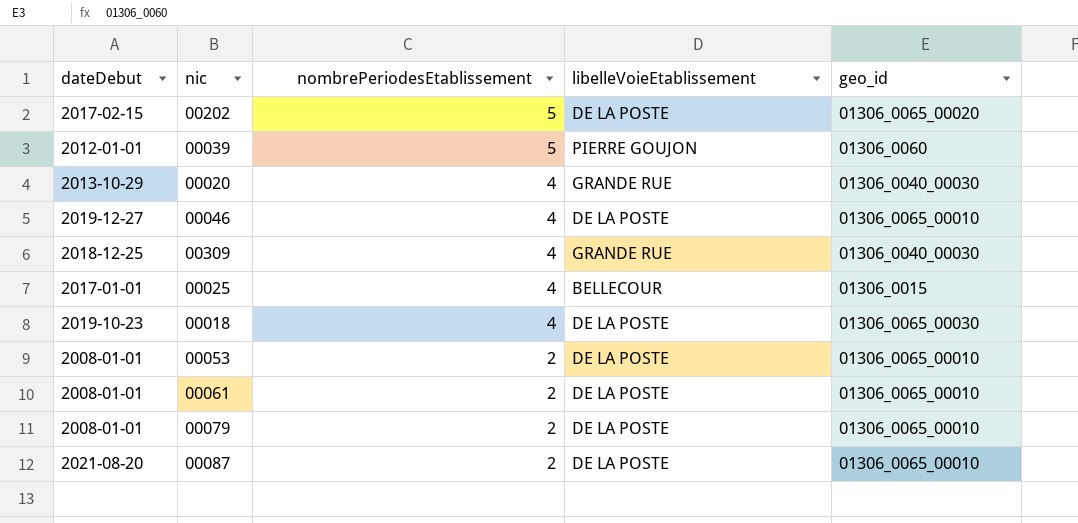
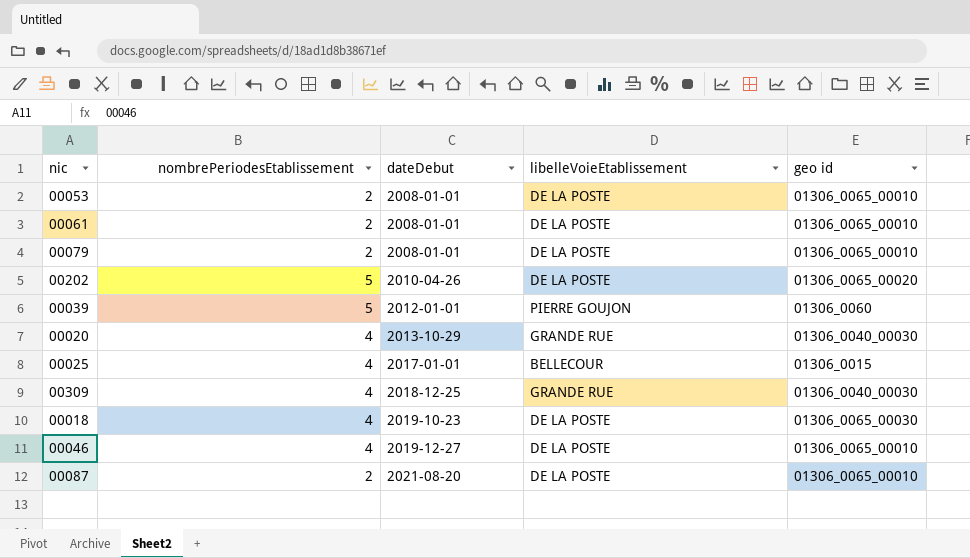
row order: nombrePeriodesEtablissement descending -> dateDebut ascending
column dateDebut | position: 1 -> 3
column name: geo_id -> geo id
00202 | dateDebut: 2017-02-15 -> 2010-04-26

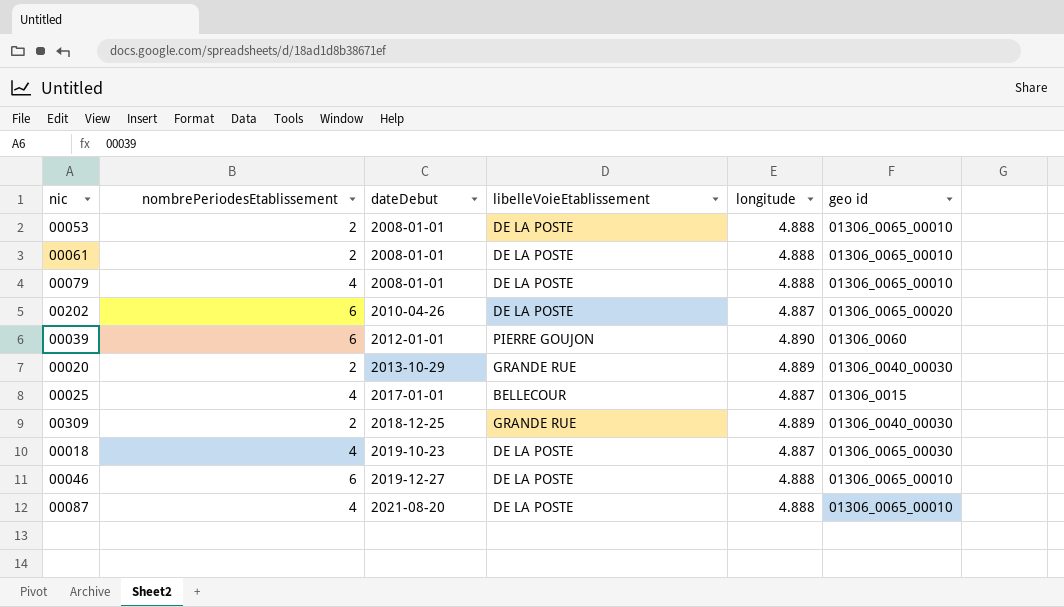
column longitude | position: none -> 5
00079 | nombrePeriodesEtablissement: 2 -> 4
00202 | nombrePeriodesEtablissement: 5 -> 6
00039 | nombrePeriodesEtablissement: 5 -> 6
00020 | nombrePeriodesEtablissement: 4 -> 2
00309 | nombrePeriodesEtablissement: 4 -> 2
00046 | nombrePeriodesEtablissement: 4 -> 6
00087 | nombrePeriodesEtablissement: 2 -> 4

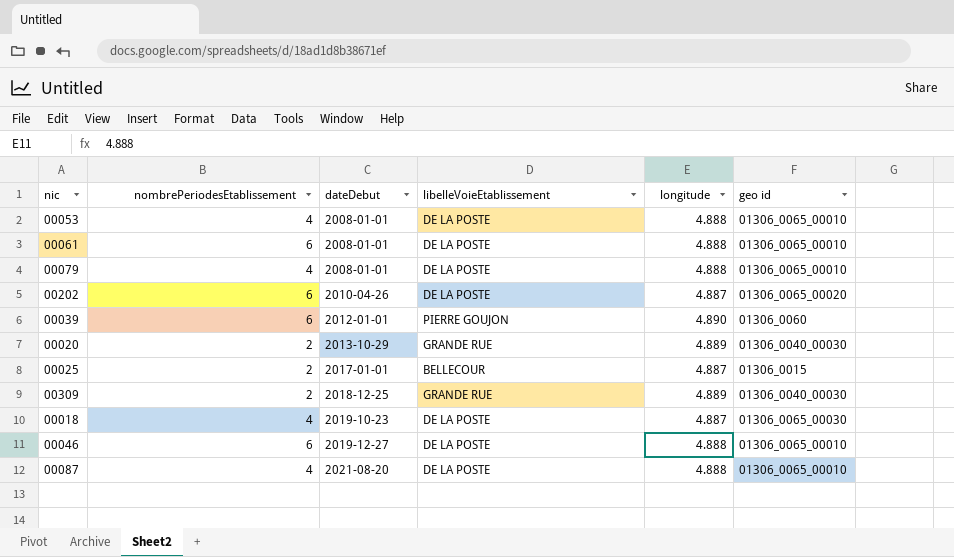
00053 | nombrePeriodesEtablissement: 2 -> 4
00061 | nombrePeriodesEtablissement: 2 -> 6
00025 | nombrePeriodesEtablissement: 4 -> 2

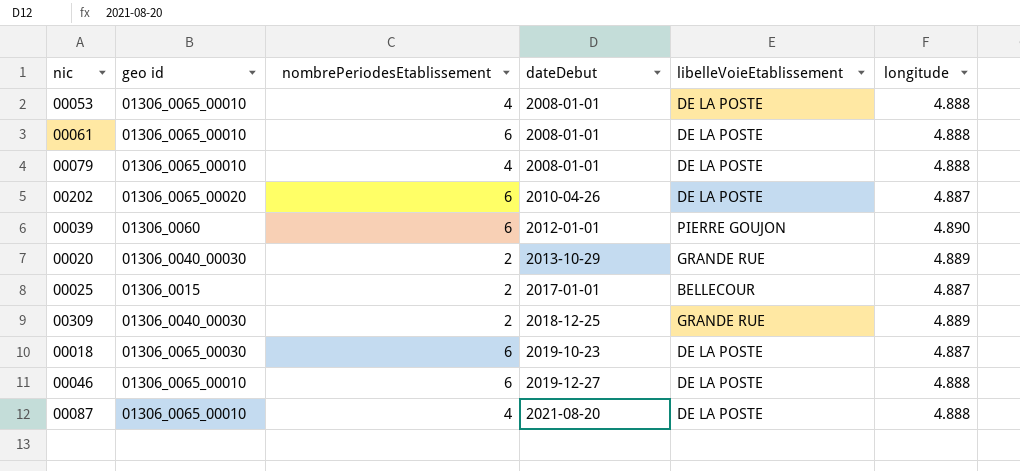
column geo id | position: 6 -> 2
00018 | nombrePeriodesEtablissement: 4 -> 6

